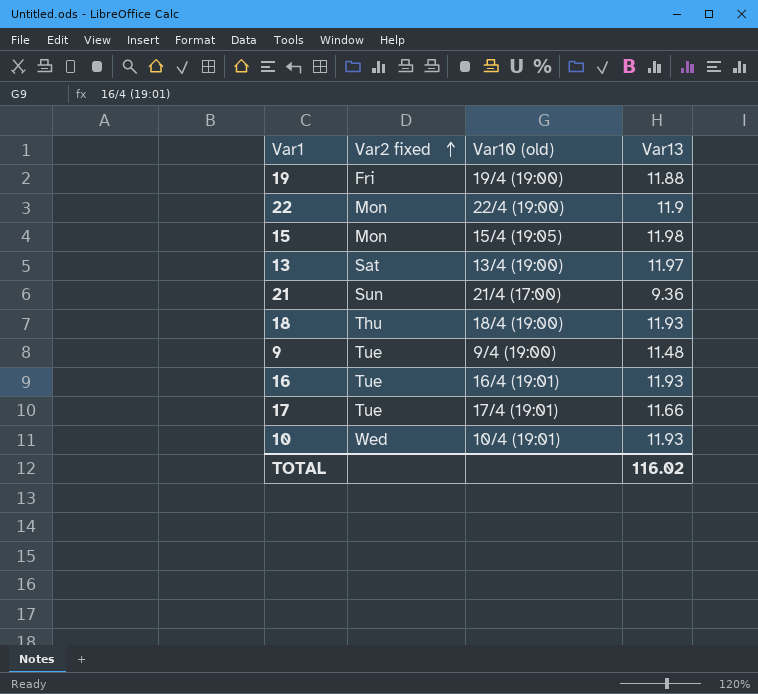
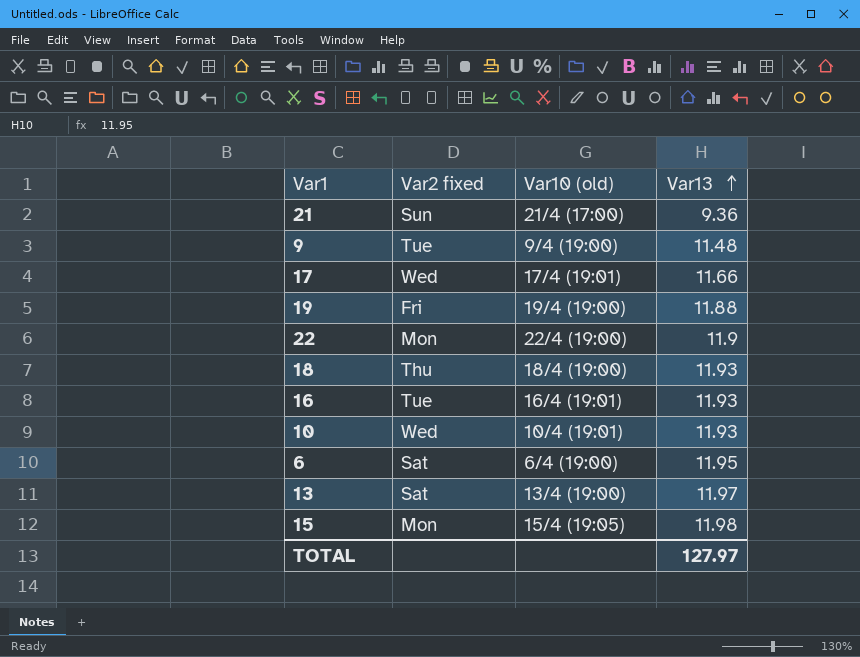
row order: Var2 fixed ascending -> Var13 ascending
17 | Var2 fixed: Tue -> Wed
row 6: none -> Sat | 6/4 (19:00) | 11.95
TOTAL | Var13: 116.02 -> 127.97

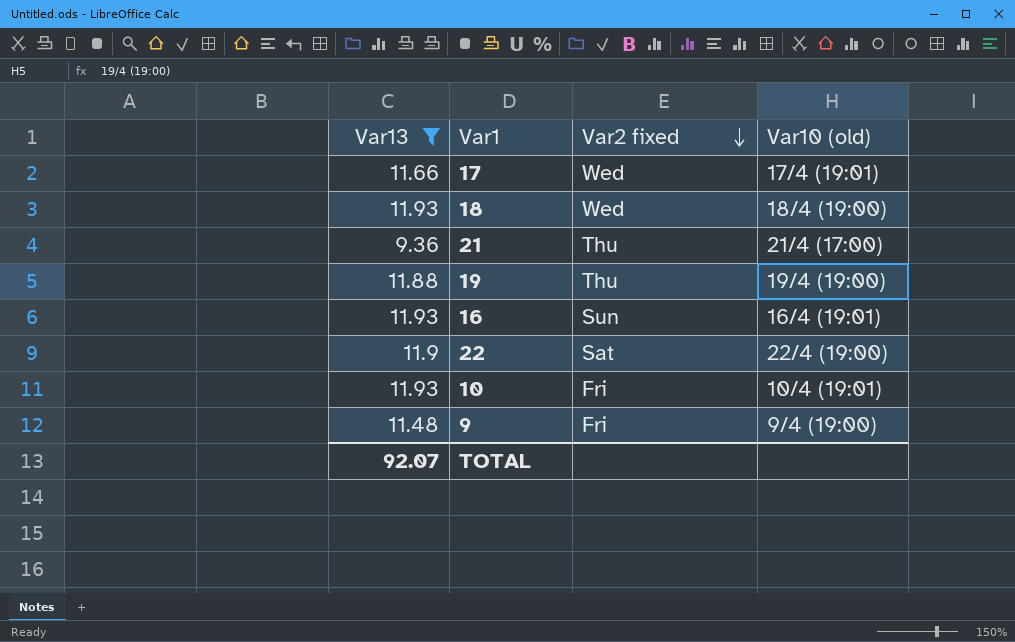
filter: none -> Var13 <= 11.93
row order: Var13 ascending -> Var2 fixed descending
column Var13 | position: 4 -> 1
18 | Var2 fixed: Thu -> Wed
21 | Var2 fixed: Sun -> Thu
19 | Var2 fixed: Fri -> Thu
16 | Var2 fixed: Tue -> Sun
22 | Var2 fixed: Mon -> Sat
10 | Var2 fixed: Wed -> Fri
9 | Var2 fixed: Tue -> Fri
TOTAL | Var13: 127.97 -> 92.07

